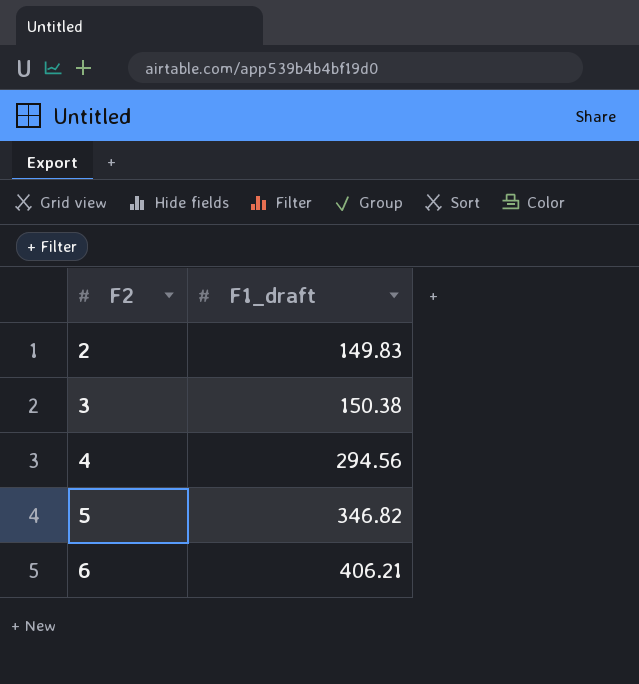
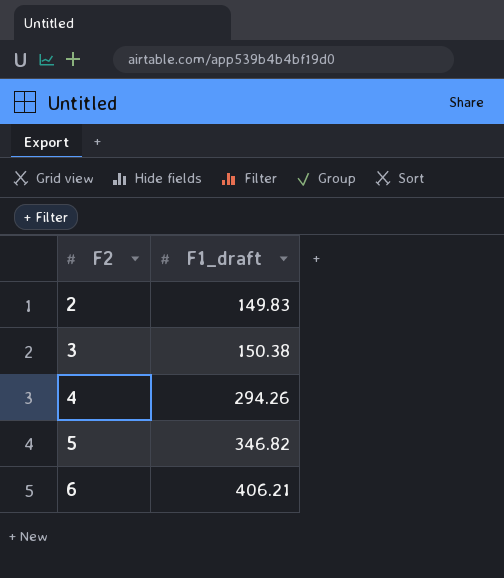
4 | F1_draft: 294.56 -> 294.26

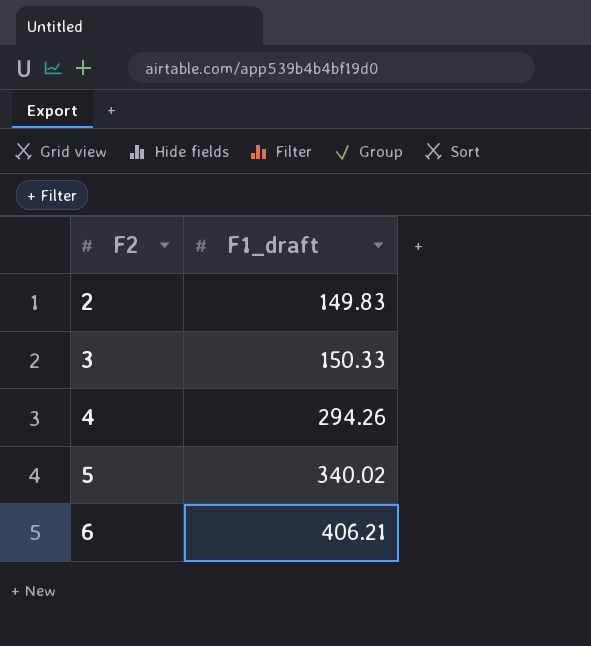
3 | F1_draft: 150.38 -> 150.33
5 | F1_draft: 346.82 -> 340.02

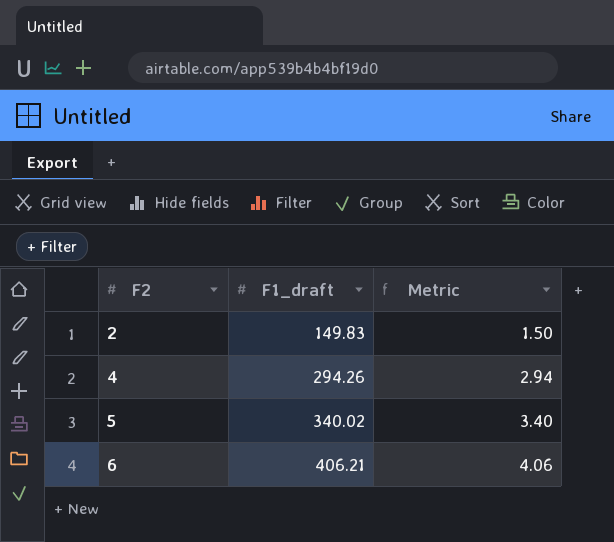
column Metric | formula: none -> [F1_draft] * 0.01
row 3: 150.33 -> none

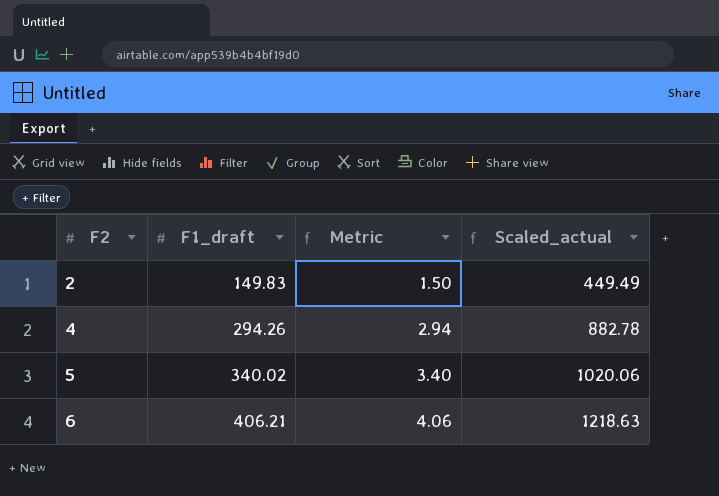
column Scaled_actual | formula: none -> [F1_draft] * 3

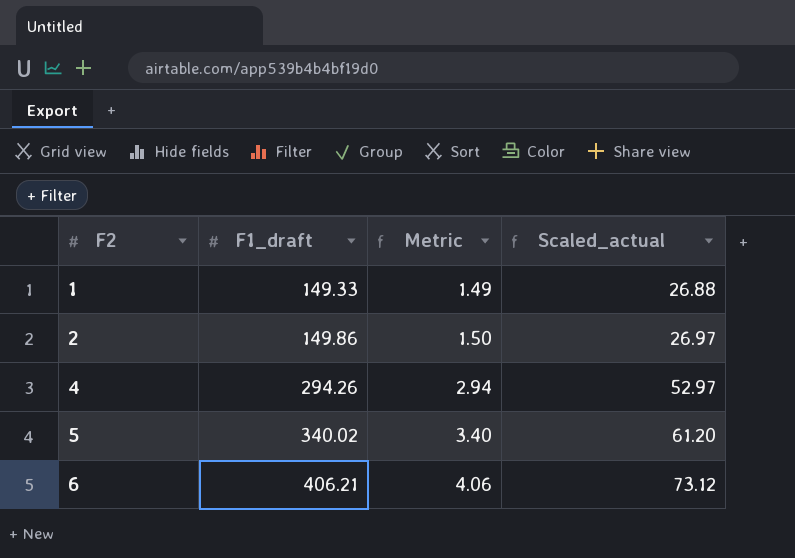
column Scaled_actual | formula: [F1_draft] * 3 -> [F1_draft] * 0.18
row 1: none -> 149.33 | 1.49 | 26.88
2 | F1_draft: 149.83 -> 149.86

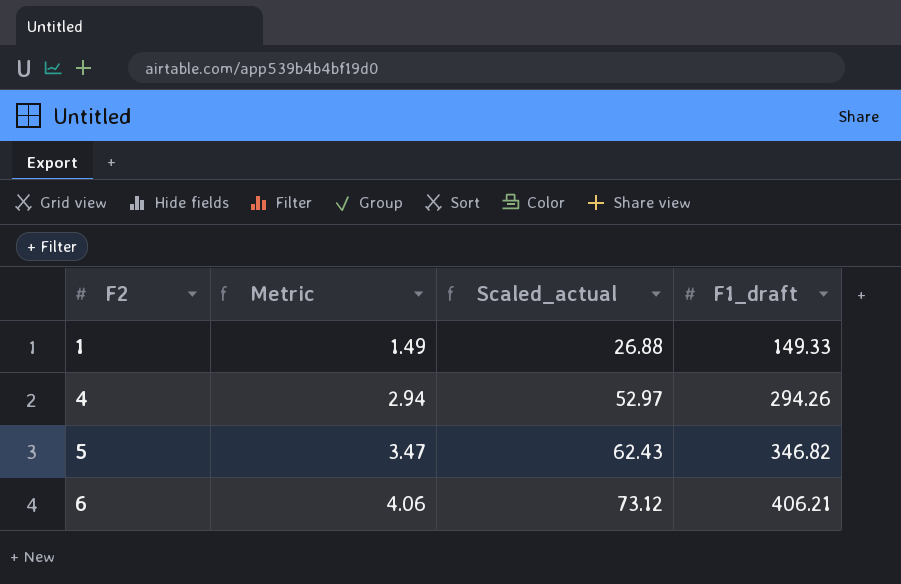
column F1_draft | position: 2 -> 4
row 2: 149.86 | 1.50 | 26.97 -> none
5 | Metric: 3.40 -> 3.47
5 | Scaled_actual: 61.20 -> 62.43
5 | F1_draft: 340.02 -> 346.82

